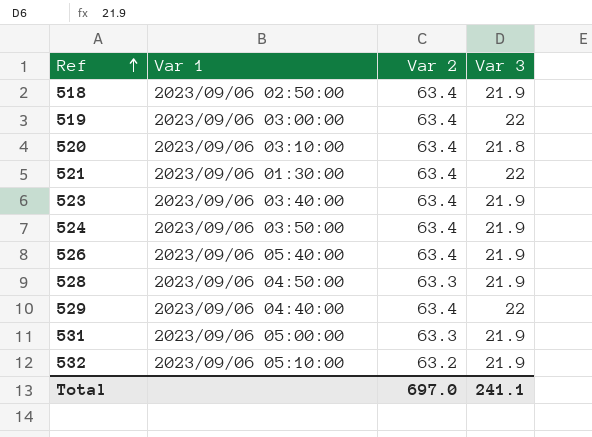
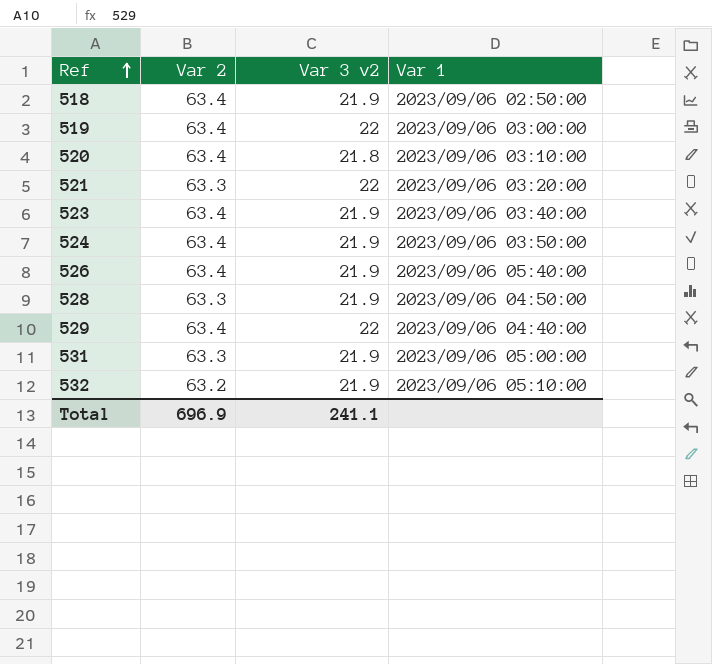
column name: Var 3 -> Var 3 v2
column Var 1 | position: 2 -> 4
521 | Var 2: 63.4 -> 63.3
521 | Var 1: 2023/09/06 01:30:00 -> 2023/09/06 03:20:00
Total | Var 2: 697.0 -> 696.9

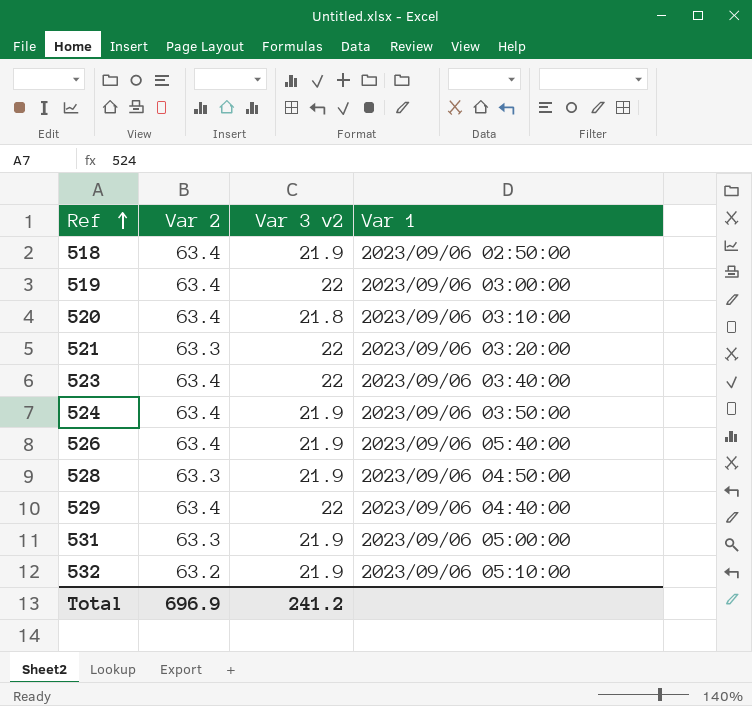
523 | Var 3 v2: 21.9 -> 22
Total | Var 3 v2: 241.1 -> 241.2

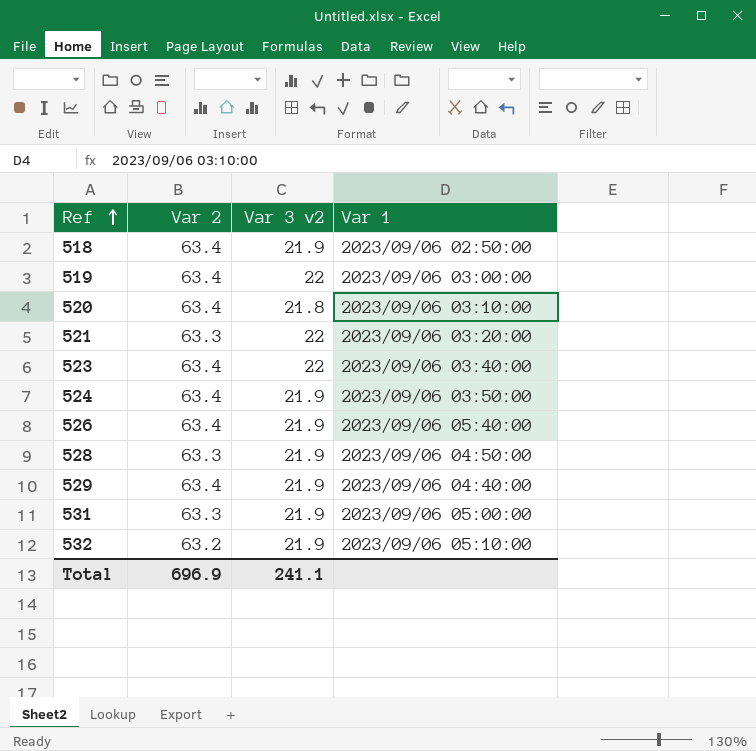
529 | Var 3 v2: 22 -> 21.9
Total | Var 3 v2: 241.2 -> 241.1

